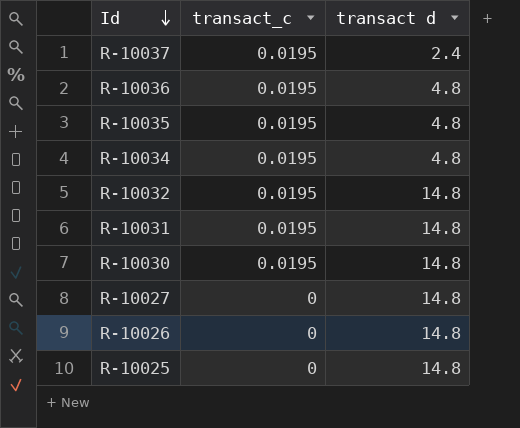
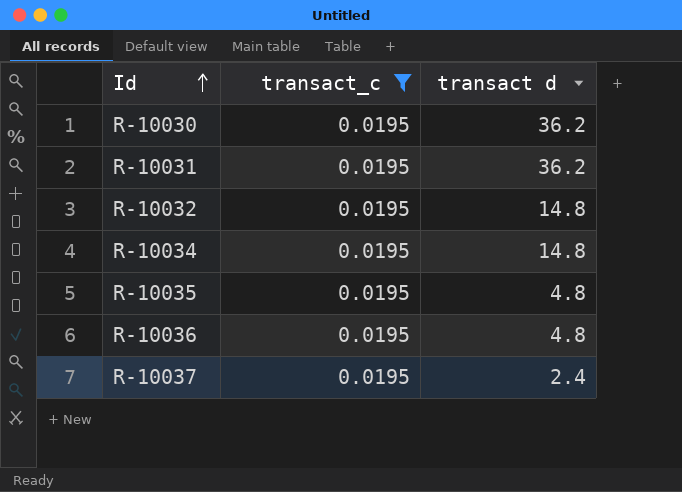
filter: none -> transact_c = 0.0195
row order: Id descending -> Id ascending
R-10030 | transact d: 14.8 -> 36.2
R-10031 | transact d: 14.8 -> 36.2
R-10034 | transact d: 4.8 -> 14.8

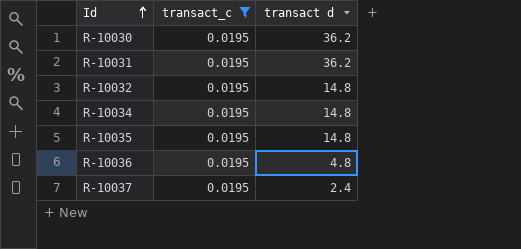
R-10035 | transact d: 4.8 -> 14.8

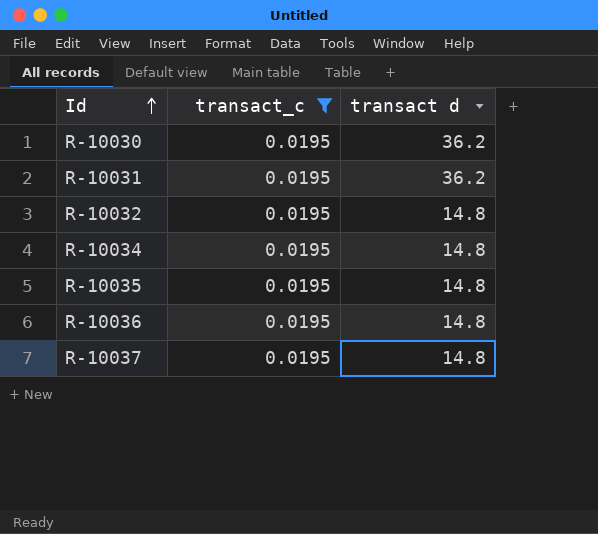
R-10036 | transact d: 4.8 -> 14.8
R-10037 | transact d: 2.4 -> 14.8

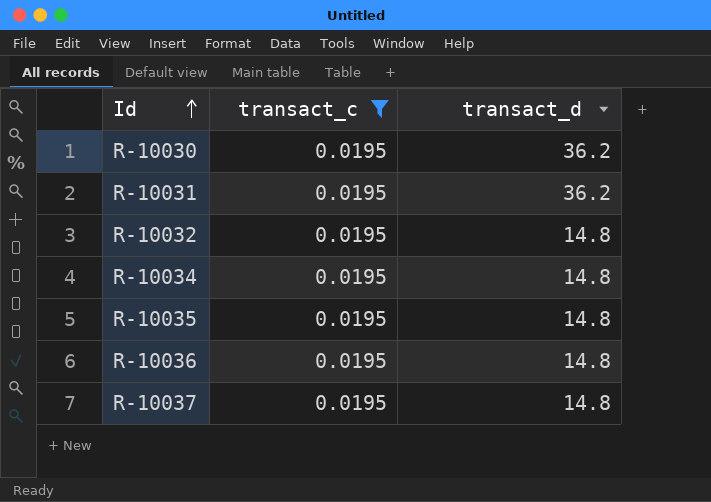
column name: transact d -> transact_d

